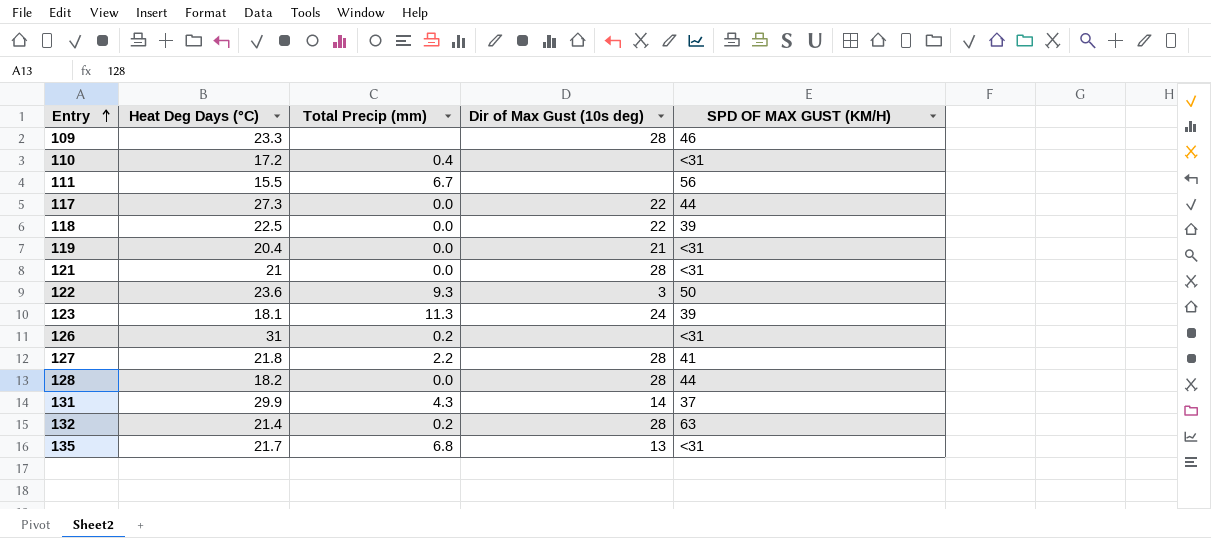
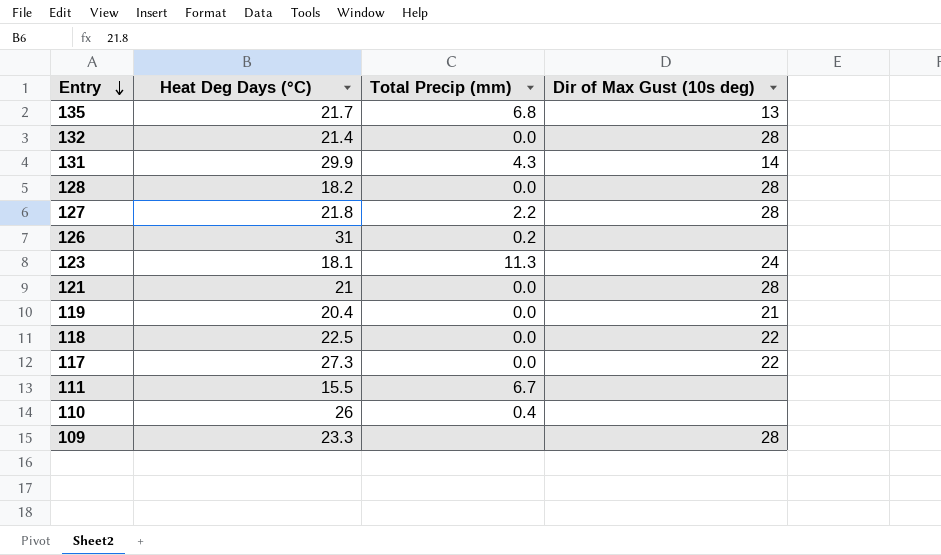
row order: Entry ascending -> Entry descending
column SPD OF MAX GUST (KM/H) | position: 5 -> none
row 122: 23.6 | 9.3 | 3 | 50 -> none
132 | Total Precip (mm): 0.2 -> 0.0
110 | Heat Deg Days (°C): 17.2 -> 26

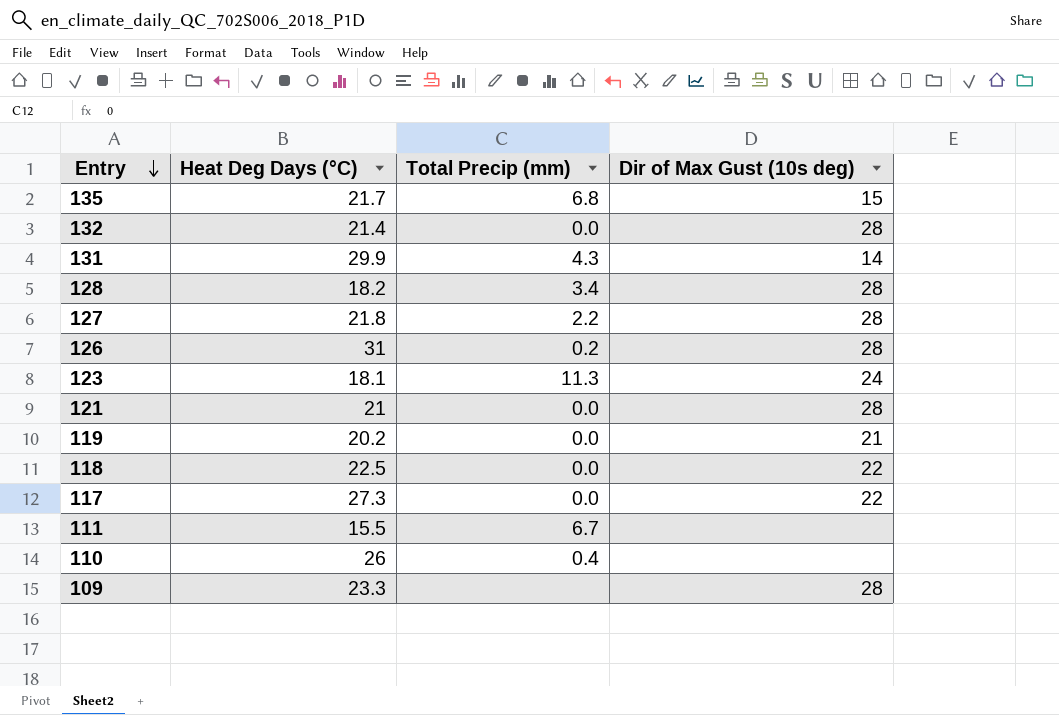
135 | Dir of Max Gust (10s deg): 13 -> 15
128 | Total Precip (mm): 0.0 -> 3.4
126 | Dir of Max Gust (10s deg): none -> 28
119 | Heat Deg Days (°C): 20.4 -> 20.2

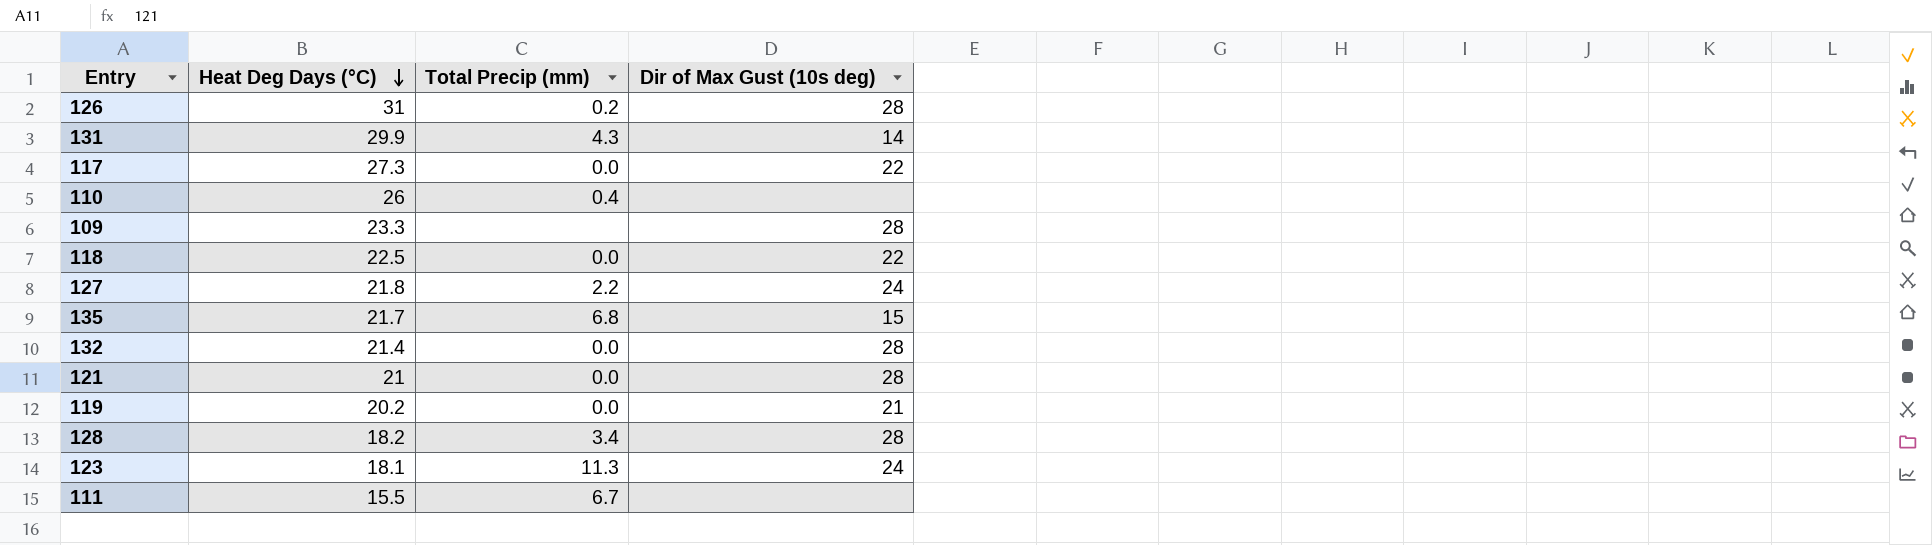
row order: Entry descending -> Heat Deg Days (°C) descending
127 | Dir of Max Gust (10s deg): 28 -> 24

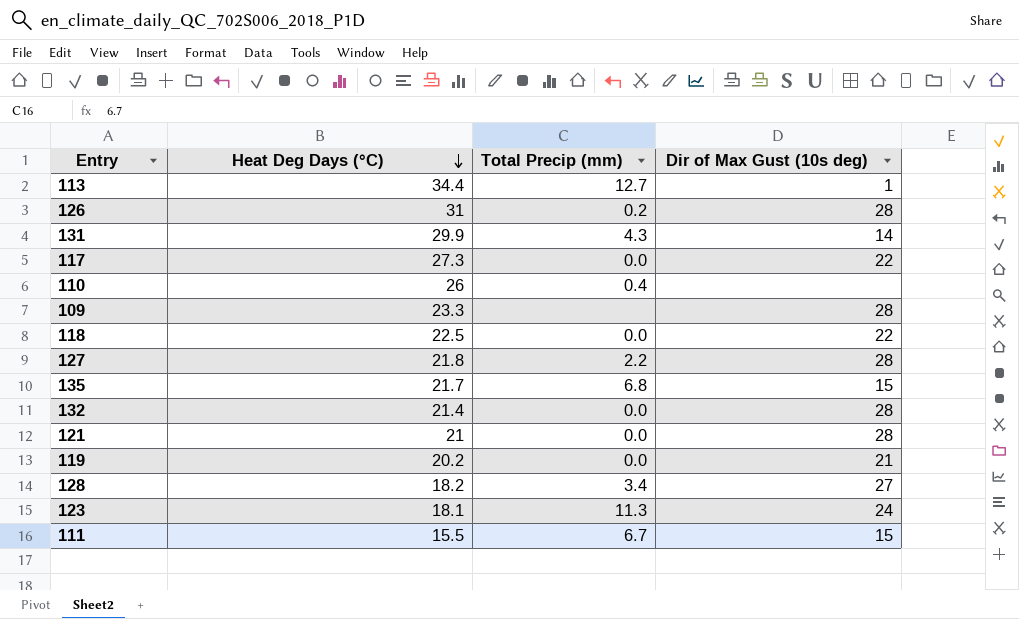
row 113: none -> 34.4 | 12.7 | 1
127 | Dir of Max Gust (10s deg): 24 -> 28
128 | Dir of Max Gust (10s deg): 28 -> 27
111 | Dir of Max Gust (10s deg): none -> 15

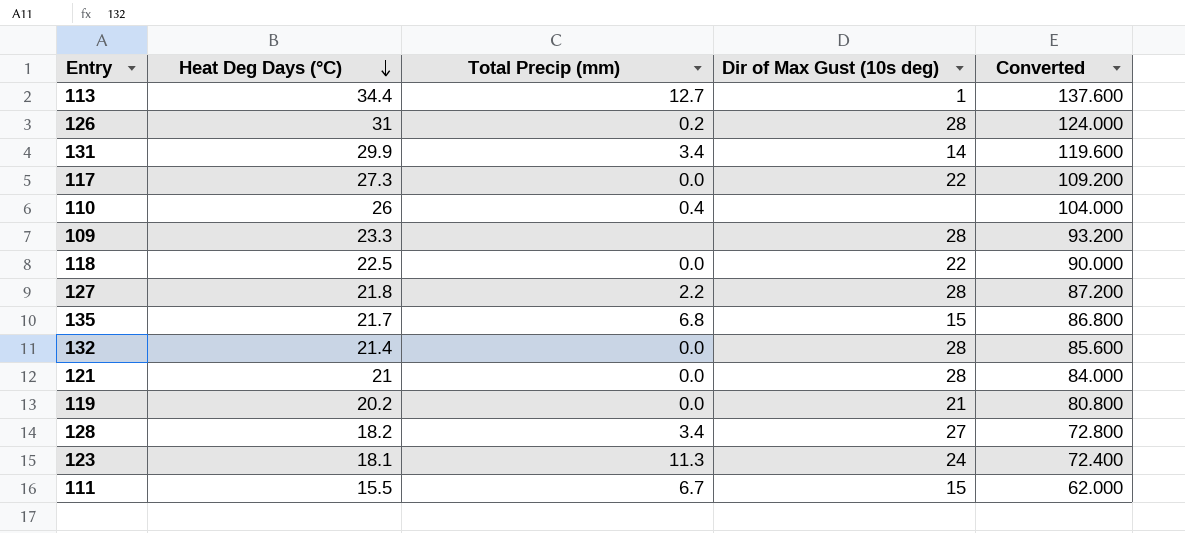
column Converted | formula: none -> [Heat Deg Days (°C)] * 4
131 | Total Precip (mm): 4.3 -> 3.4

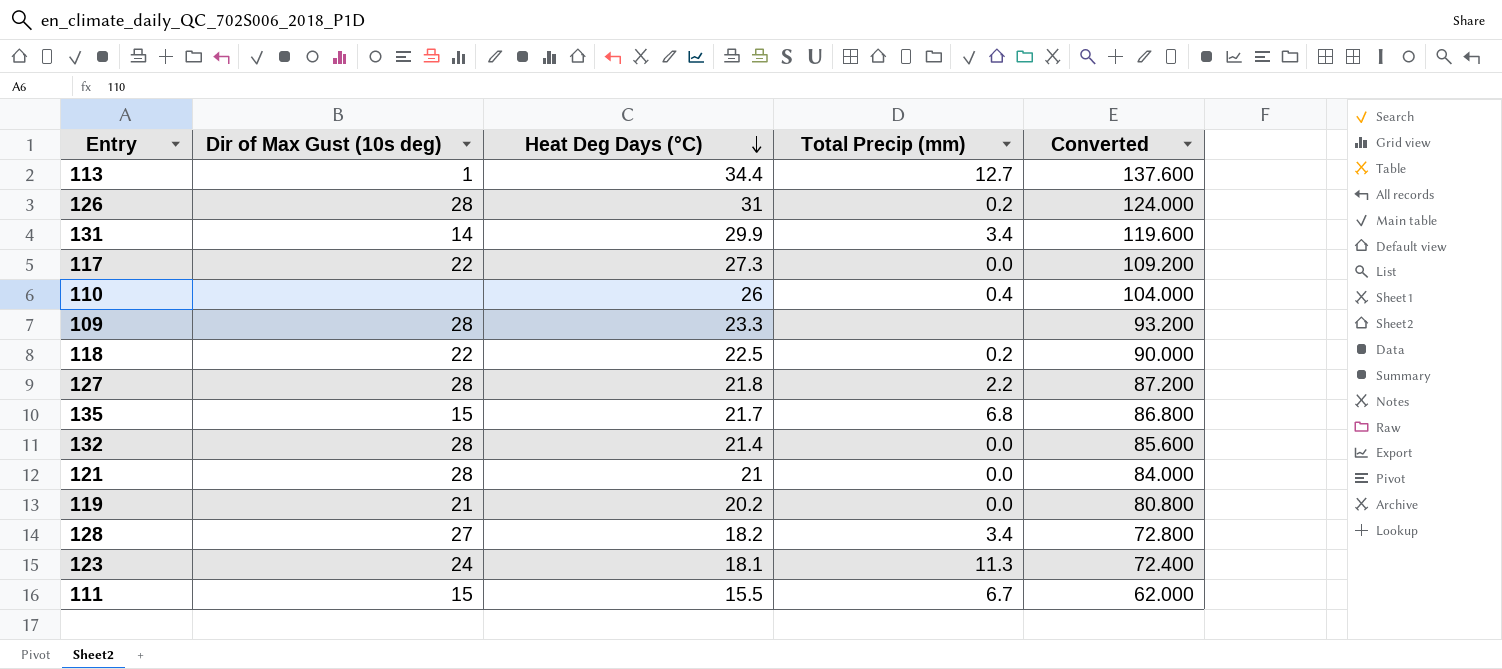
column Dir of Max Gust (10s deg) | position: 4 -> 2
118 | Total Precip (mm): 0.0 -> 0.2

